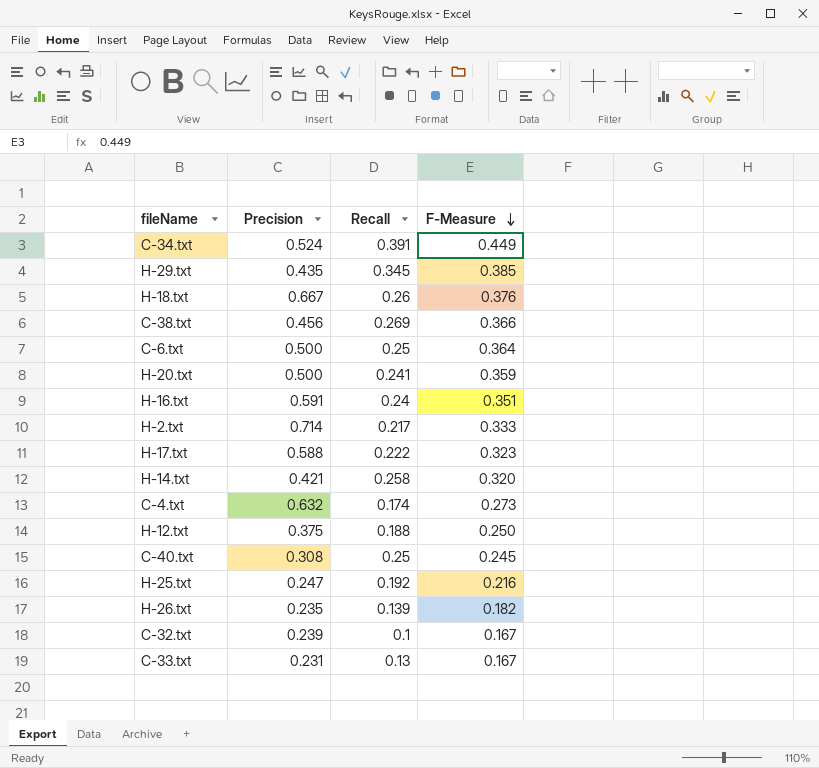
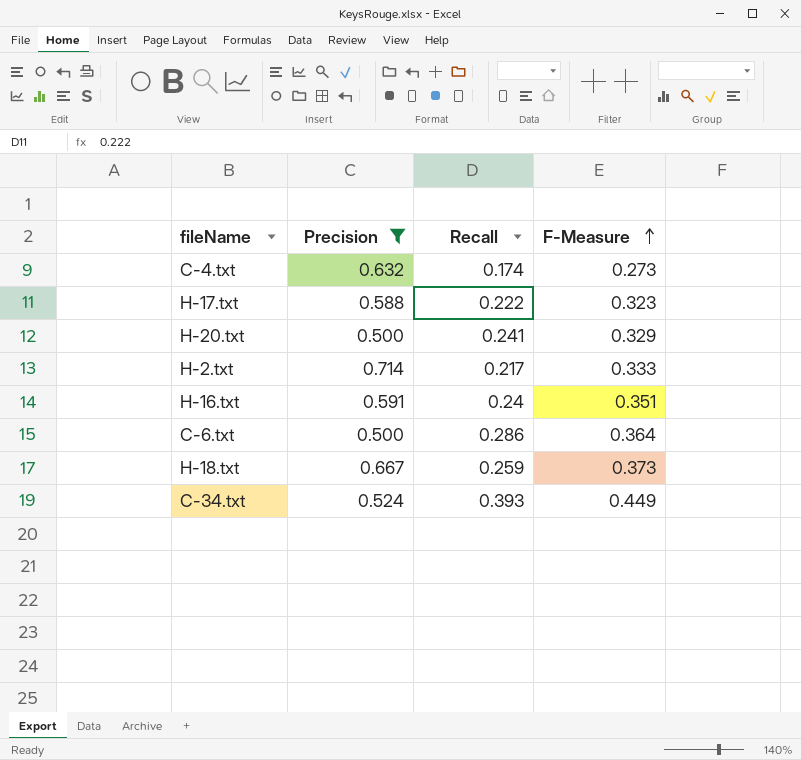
filter: none -> Precision >= 0.500
row order: F-Measure descending -> F-Measure ascending
H-20.txt | F-Measure: 0.359 -> 0.329
C-6.txt | Recall: 0.25 -> 0.286
H-18.txt | Recall: 0.26 -> 0.259
H-18.txt | F-Measure: 0.376 -> 0.373
C-34.txt | Recall: 0.391 -> 0.393

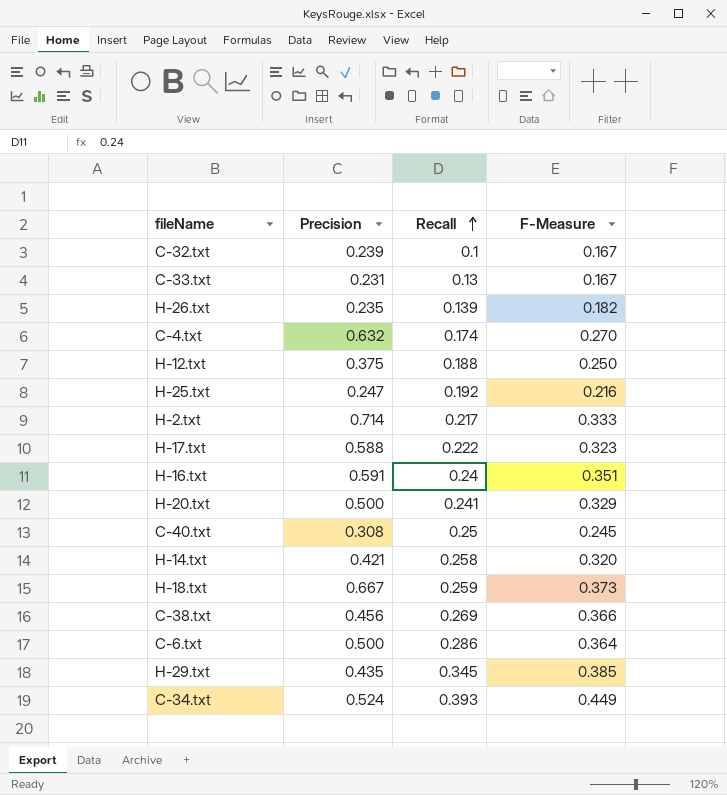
filter: Precision >= 0.500 -> none
row order: F-Measure ascending -> Recall ascending
C-4.txt | F-Measure: 0.273 -> 0.270

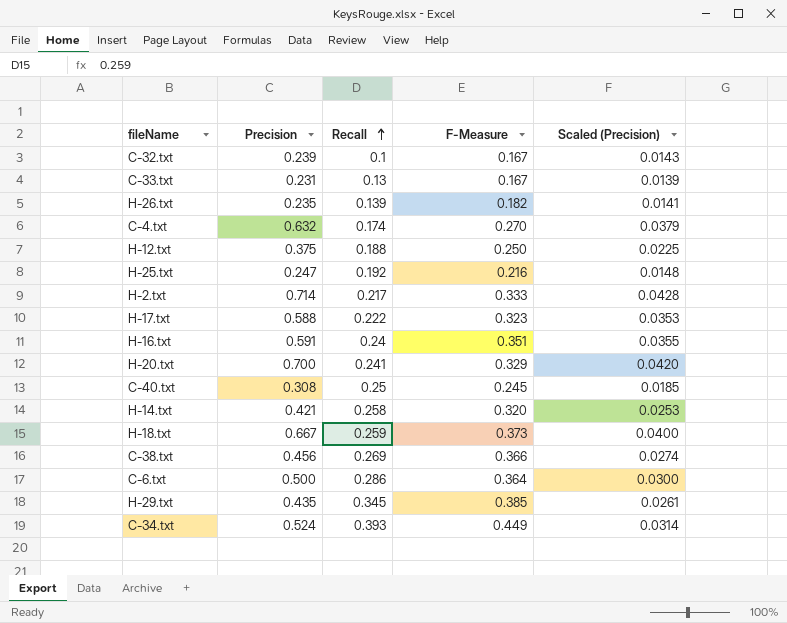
column Scaled (Precision) | formula: none -> [Precision] * 0.06
H-20.txt | Precision: 0.500 -> 0.700

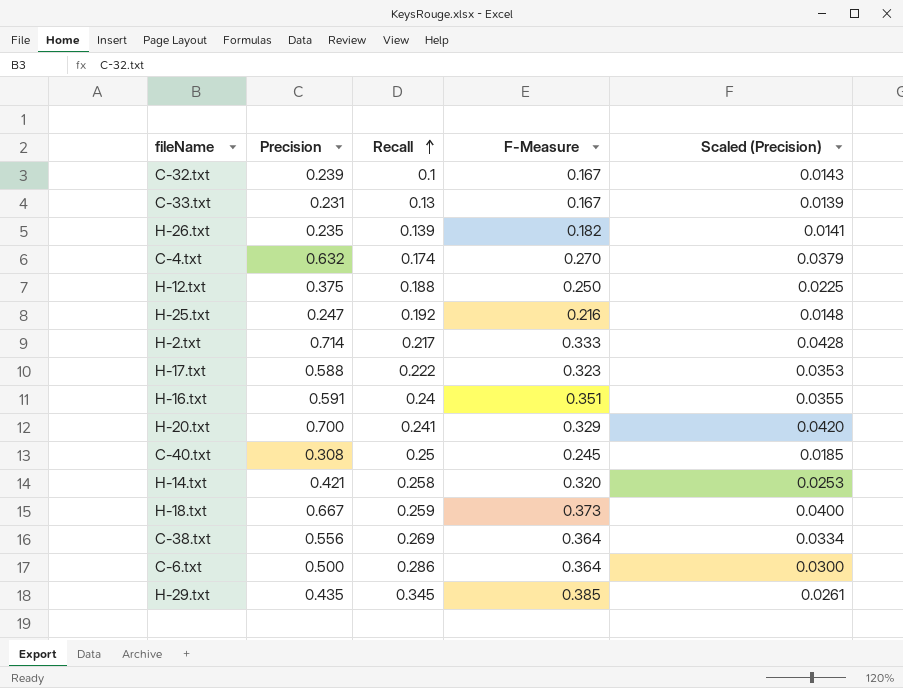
row C-34.txt: 0.524 | 0.393 | 0.449 | 0.0314 -> none
C-38.txt | Precision: 0.456 -> 0.556
C-38.txt | F-Measure: 0.366 -> 0.364
C-38.txt | Scaled (Precision): 0.0274 -> 0.0334

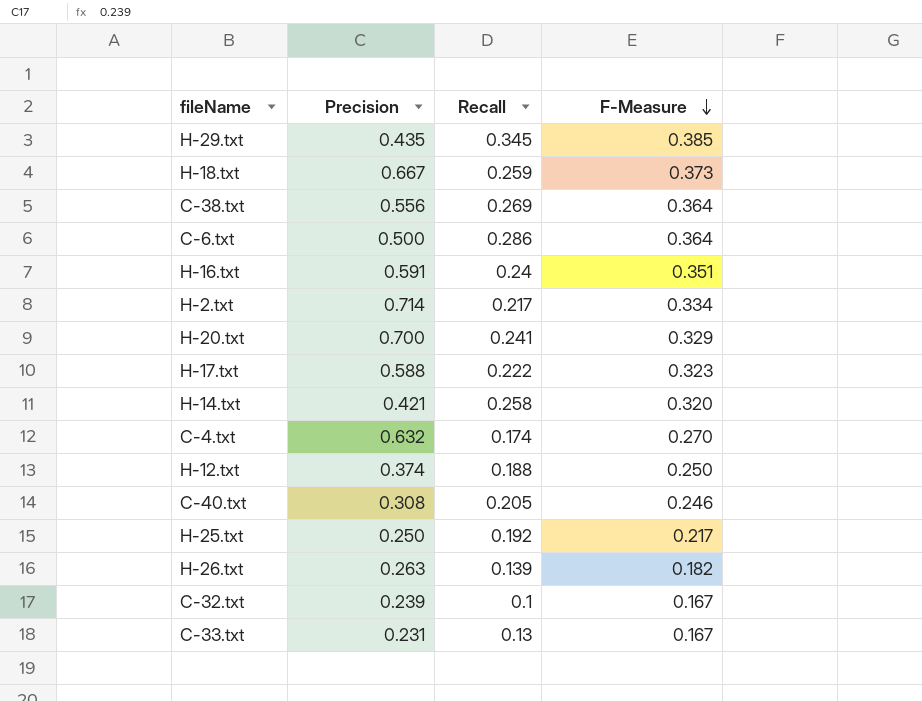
row order: Recall ascending -> F-Measure descending
column Scaled (Precision) | formula: [Precision] * 0.06 -> none
H-2.txt | F-Measure: 0.333 -> 0.334
H-12.txt | Precision: 0.375 -> 0.374
C-40.txt | Recall: 0.25 -> 0.205
C-40.txt | F-Measure: 0.245 -> 0.246
H-25.txt | Precision: 0.247 -> 0.250
H-25.txt | F-Measure: 0.216 -> 0.217
H-26.txt | Precision: 0.235 -> 0.263

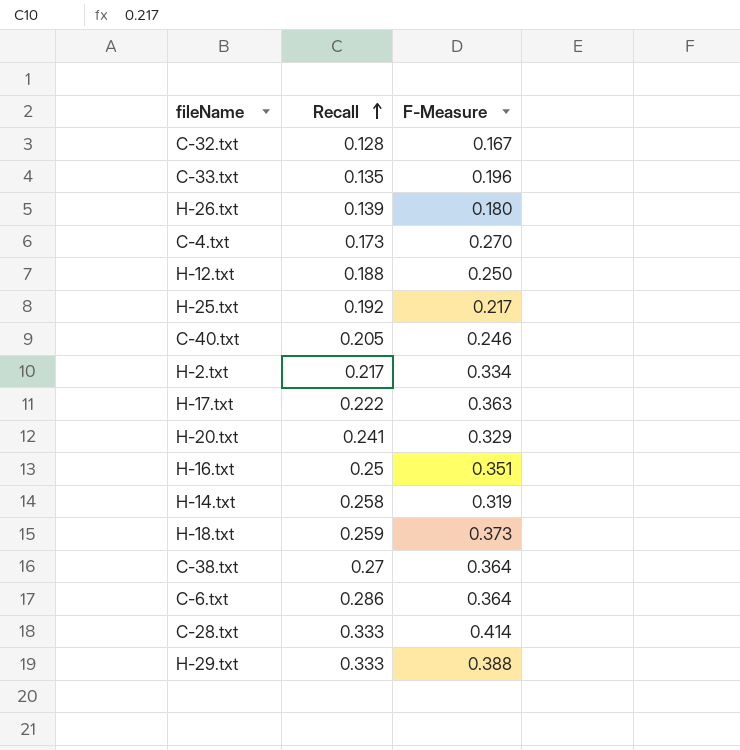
row order: F-Measure descending -> Recall ascending
column Precision | position: 2 -> none
C-32.txt | Recall: 0.1 -> 0.128
C-33.txt | Recall: 0.13 -> 0.135
C-33.txt | F-Measure: 0.167 -> 0.196
H-26.txt | F-Measure: 0.182 -> 0.180
C-4.txt | Recall: 0.174 -> 0.173
H-17.txt | F-Measure: 0.323 -> 0.363
H-16.txt | Recall: 0.24 -> 0.25
H-14.txt | F-Measure: 0.320 -> 0.319
C-38.txt | Recall: 0.269 -> 0.27
row C-28.txt: none -> 0.333 | 0.414
H-29.txt | Recall: 0.345 -> 0.333
H-29.txt | F-Measure: 0.385 -> 0.388

